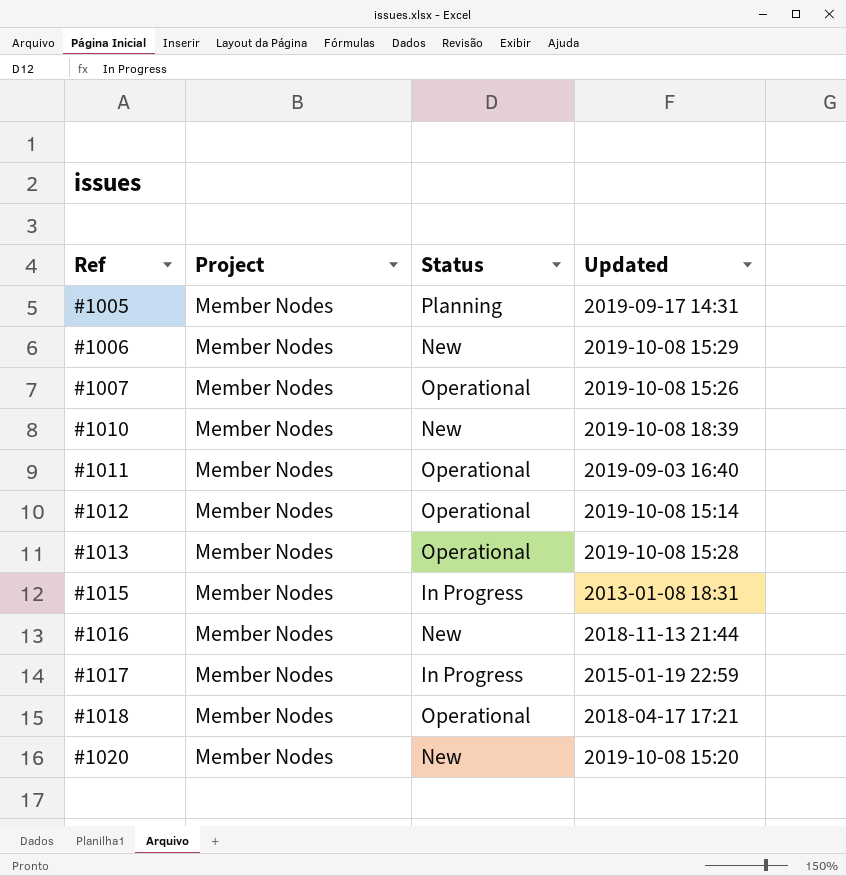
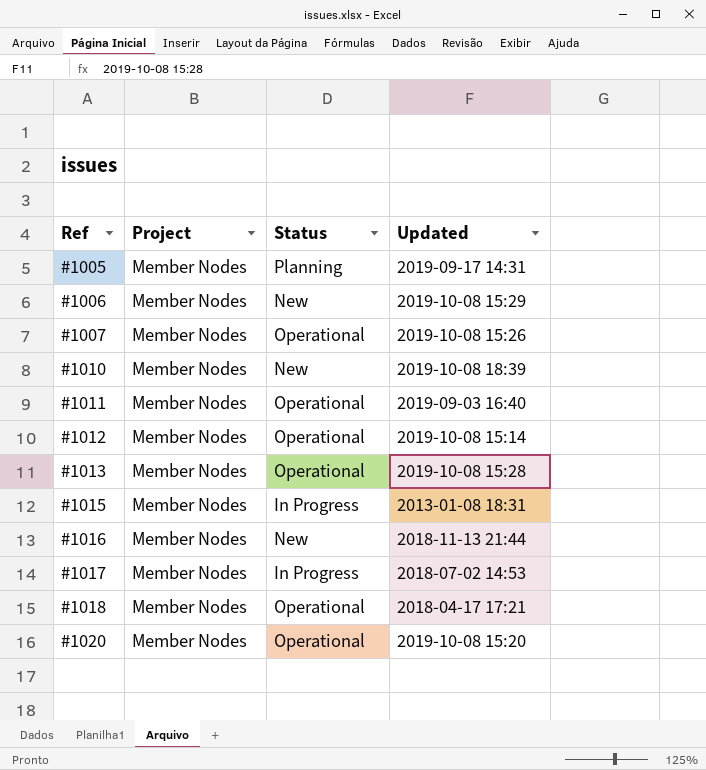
#1017 | Updated: 2015-01-19 22:59 -> 2018-07-02 14:53
#1020 | Status: New -> Operational

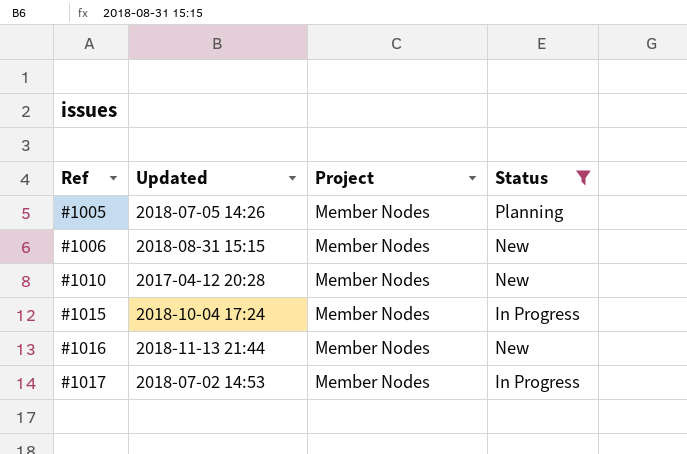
filter: none -> Status != Operational
column Updated | position: 4 -> 2
#1005 | Updated: 2019-09-17 14:31 -> 2018-07-05 14:26
#1006 | Updated: 2019-10-08 15:29 -> 2018-08-31 15:15
#1010 | Updated: 2019-10-08 18:39 -> 2017-04-12 20:28
#1015 | Updated: 2013-01-08 18:31 -> 2018-10-04 17:24

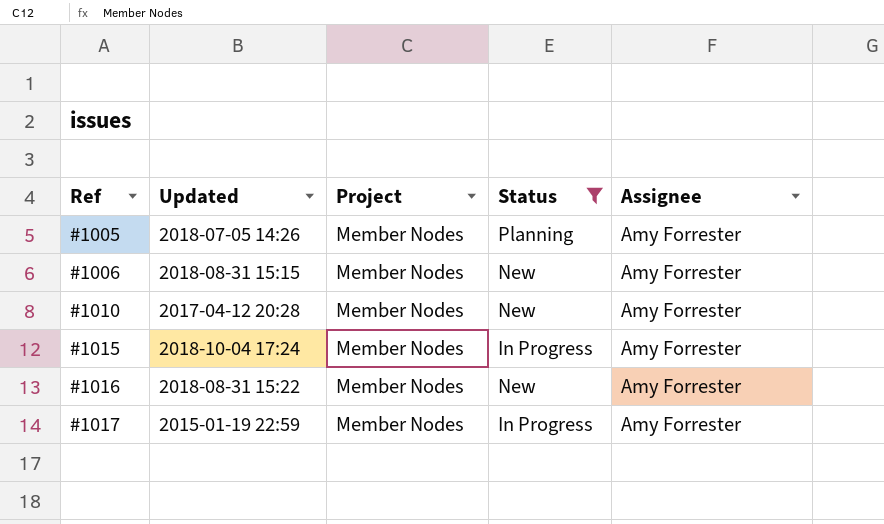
column Assignee | position: none -> 5
#1016 | Updated: 2018-11-13 21:44 -> 2018-08-31 15:22
#1017 | Updated: 2018-07-02 14:53 -> 2015-01-19 22:59

